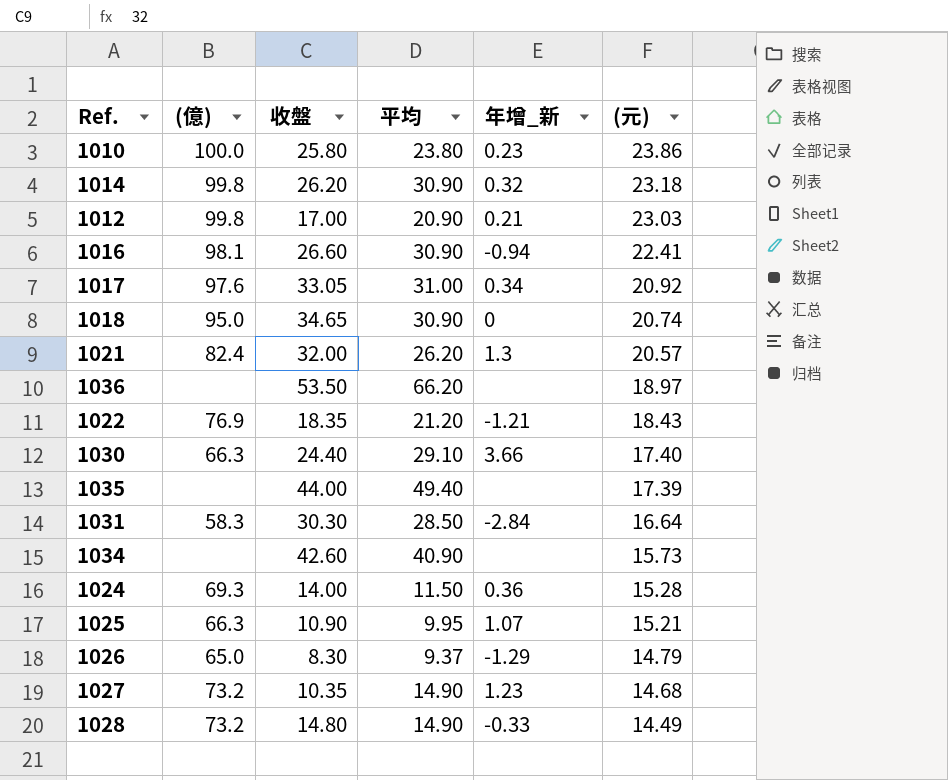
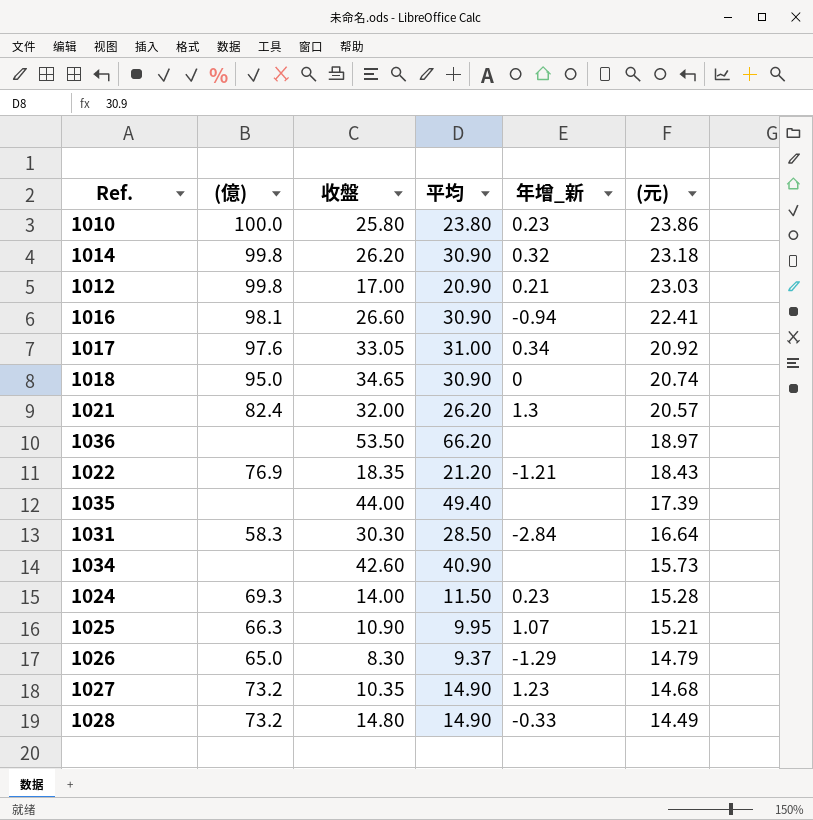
row 1030: 66.3 | 24.40 | 29.10 | 3.66 | 17.40 -> none
1024 | 年增_新: 0.36 -> 0.23

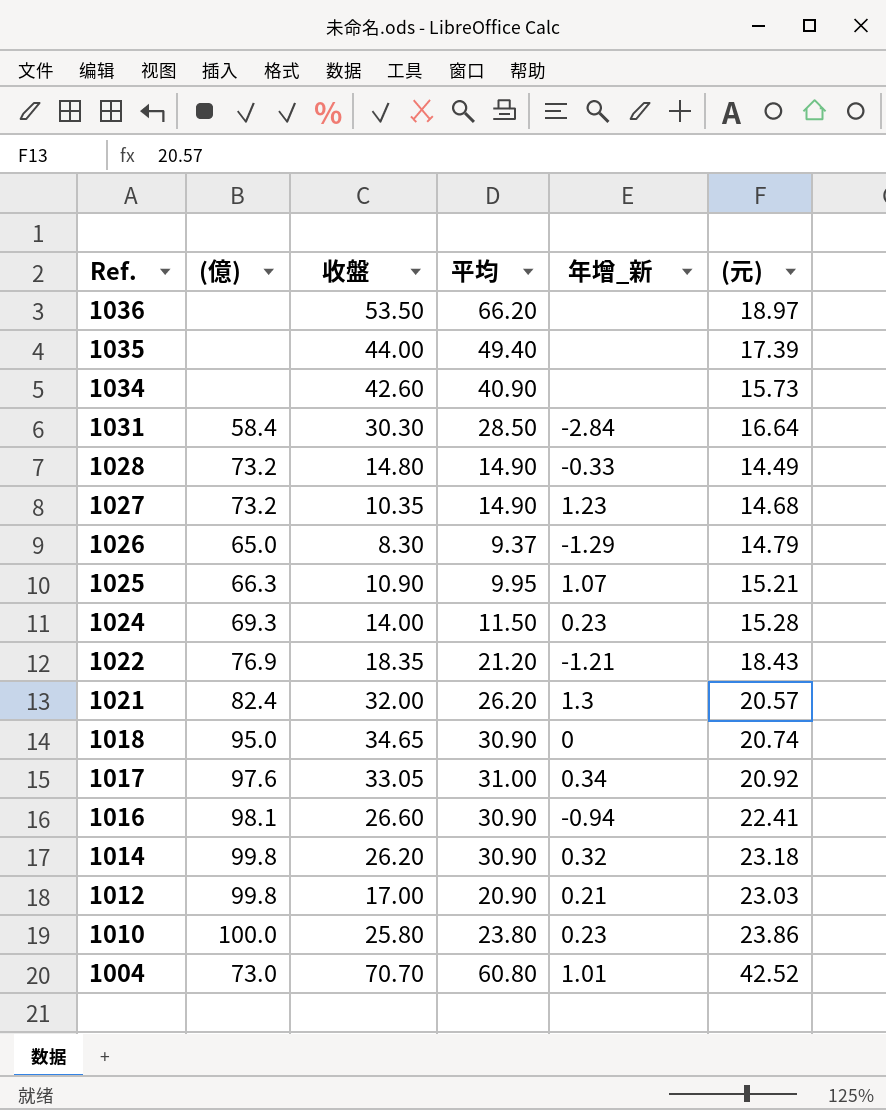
row order: (元) descending -> Ref. descending
1031 | (億): 58.3 -> 58.4
row 1004: none -> 73.0 | 70.70 | 60.80 | 1.01 | 42.52

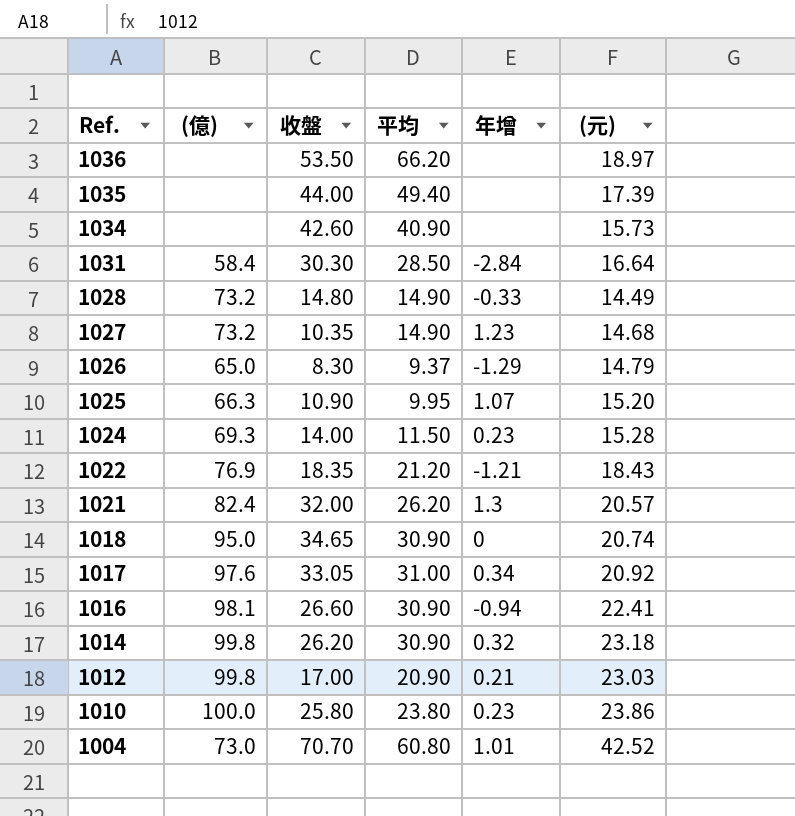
column name: 年增_新 -> 年增
1025 | (元): 15.21 -> 15.20

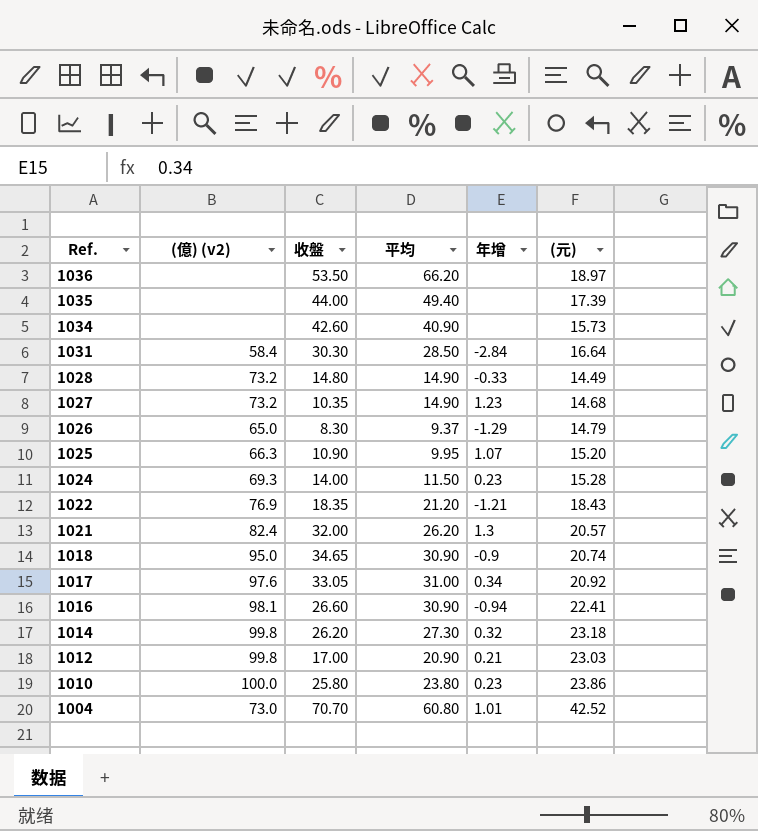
column name: (億) -> (億) (v2)
1018 | 年增: 0 -> -0.9
1014 | 平均: 30.90 -> 27.30

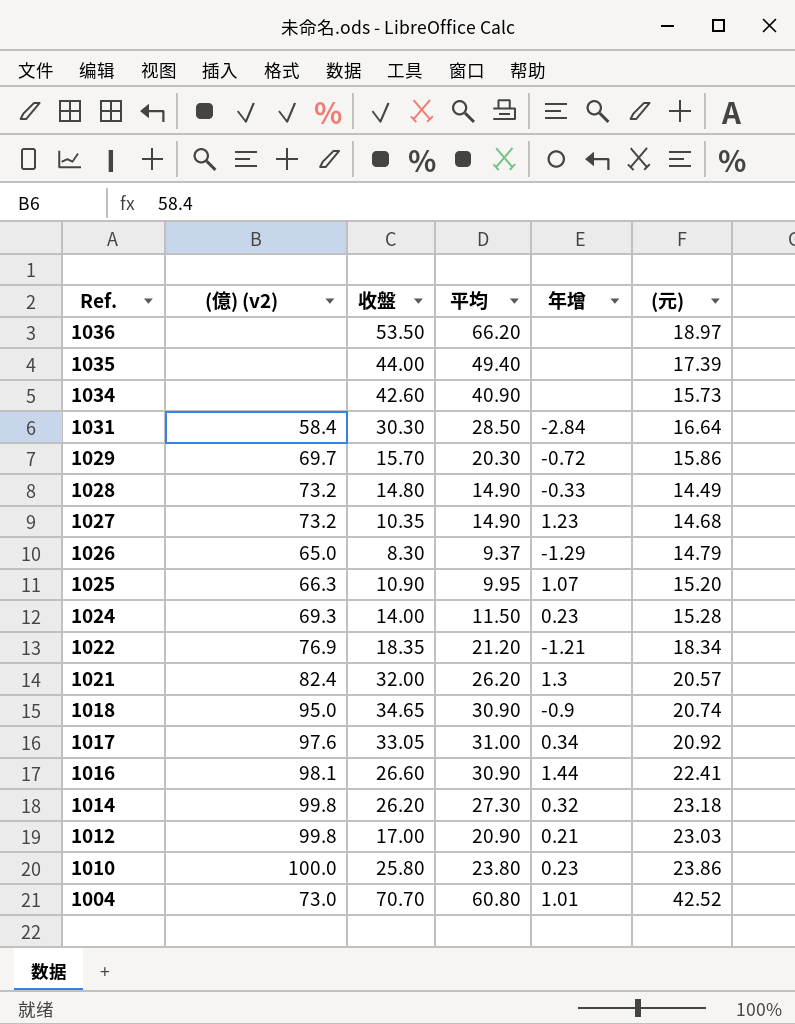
row 1029: none -> 69.7 | 15.70 | 20.30 | -0.72 | 15.86
1022 | (元): 18.43 -> 18.34
1016 | 年增: -0.94 -> 1.44

